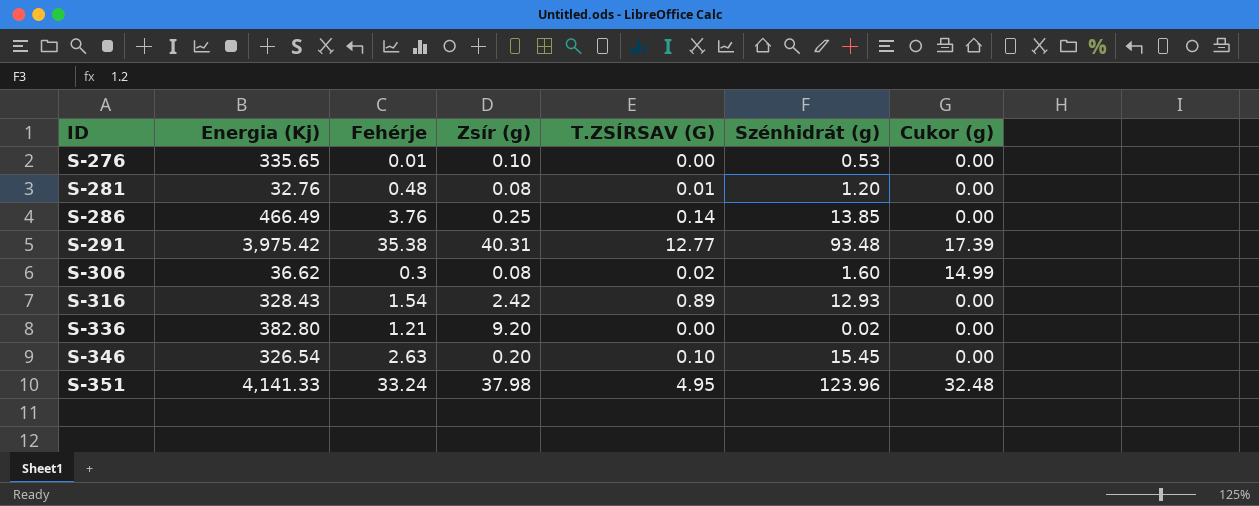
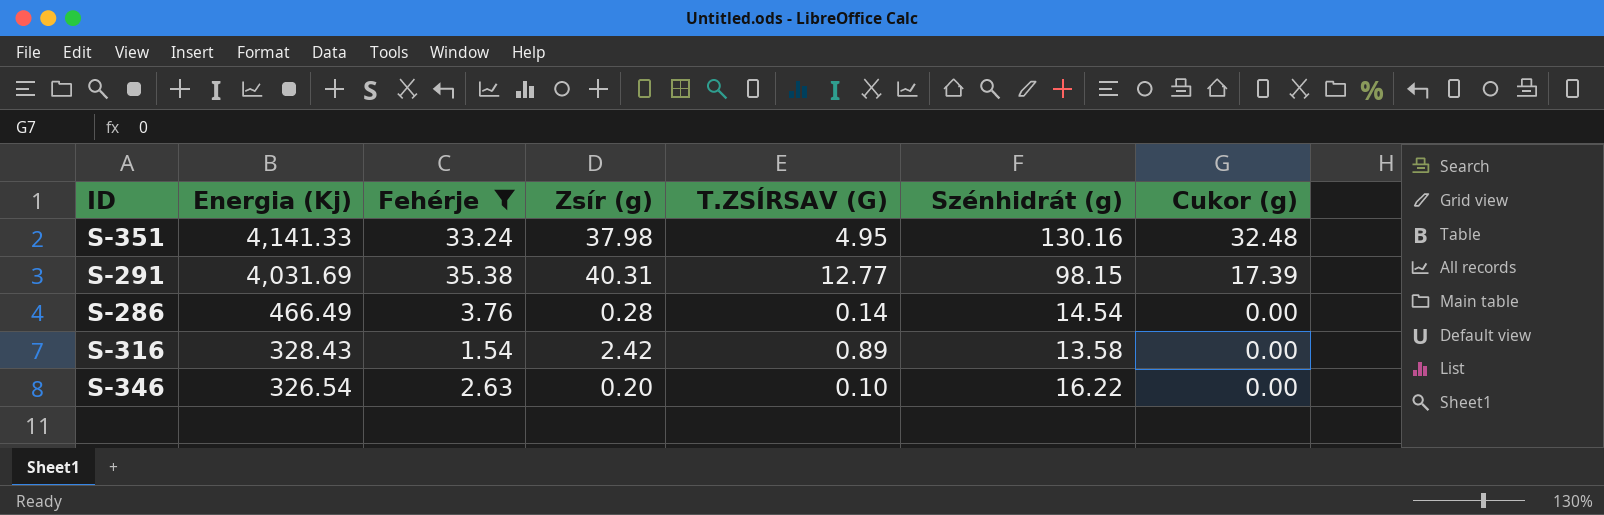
filter: none -> Fehérje >= 1.54
row order: ID ascending -> Energia (Kj) descending
S-351 | Szénhidrát (g): 123.96 -> 130.16
S-291 | Energia (Kj): 3,975.42 -> 4,031.69
S-291 | Szénhidrát (g): 93.48 -> 98.15
S-286 | Zsír (g): 0.25 -> 0.28
S-286 | Szénhidrát (g): 13.85 -> 14.54
S-316 | Szénhidrát (g): 12.93 -> 13.58
S-346 | Szénhidrát (g): 15.45 -> 16.22

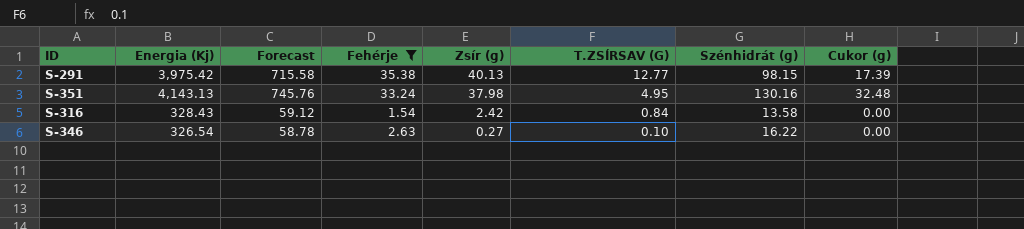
row order: Energia (Kj) descending -> Zsír (g) descending
column Forecast | formula: none -> [Energia (Kj)] * 0.18
row S-286: 466.49 | 3.76 | 0.28 | 0.14 | 14.54 | 0.00 -> none
S-291 | Energia (Kj): 4,031.69 -> 3,975.42
S-291 | Zsír (g): 40.31 -> 40.13
S-351 | Energia (Kj): 4,141.33 -> 4,143.13
S-316 | T.ZSÍRSAV (G): 0.89 -> 0.84
S-346 | Zsír (g): 0.20 -> 0.27

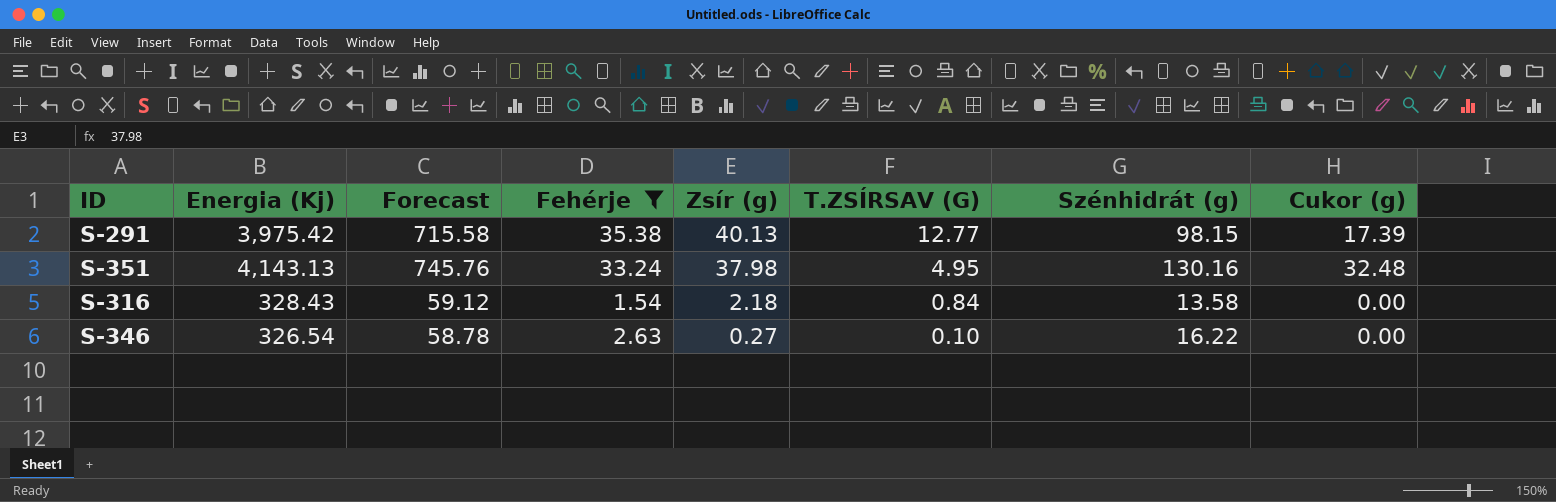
S-316 | Zsír (g): 2.42 -> 2.18

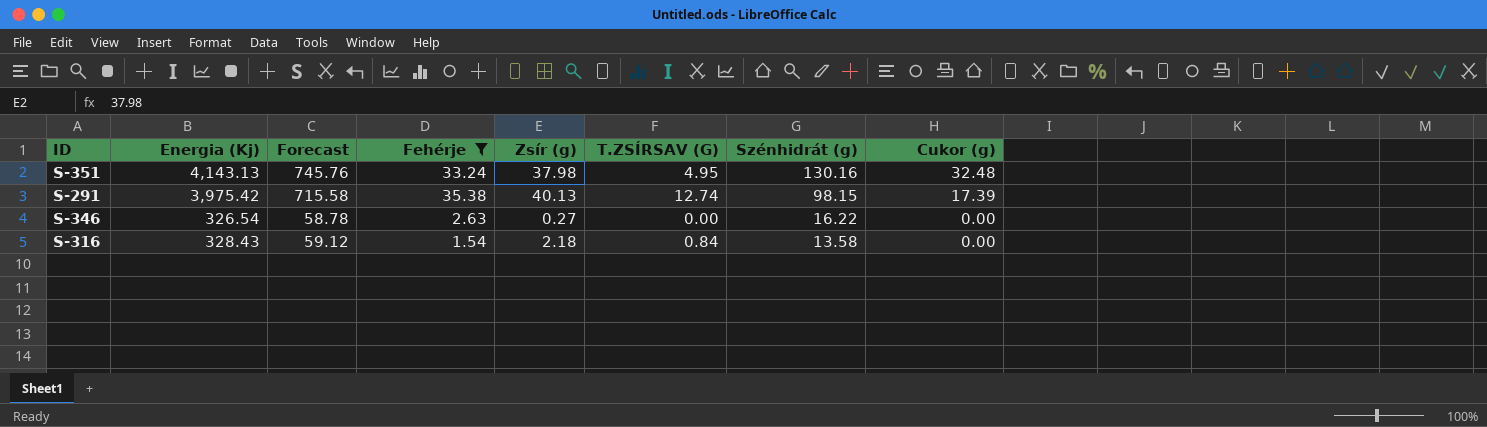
row order: Zsír (g) descending -> Szénhidrát (g) descending
S-291 | T.ZSÍRSAV (G): 12.77 -> 12.74
S-346 | T.ZSÍRSAV (G): 0.10 -> 0.00

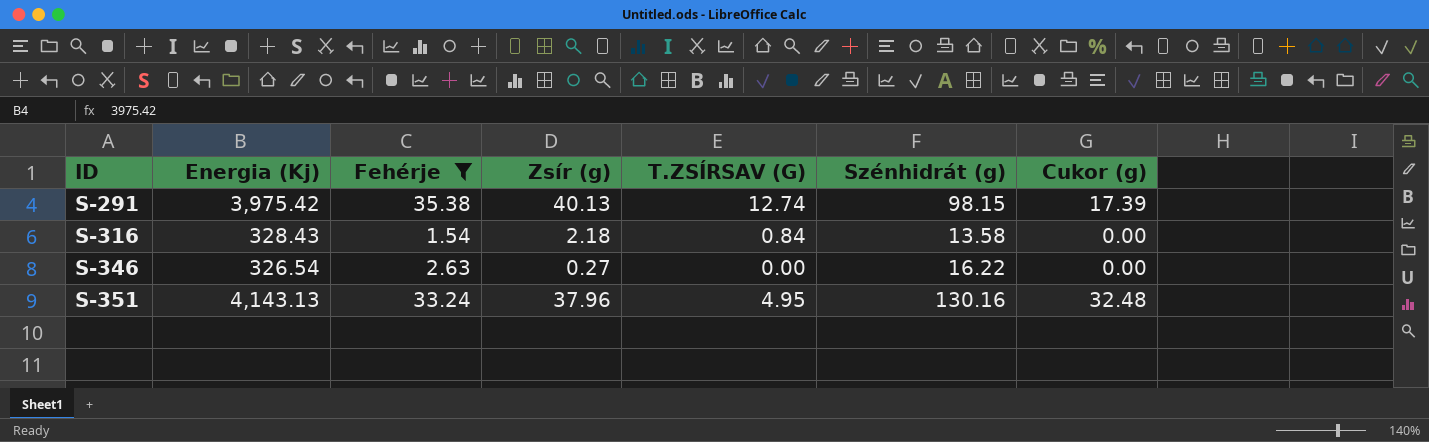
row order: Szénhidrát (g) descending -> ID ascending
column Forecast | formula: [Energia (Kj)] * 0.18 -> none
S-351 | Zsír (g): 37.98 -> 37.96

